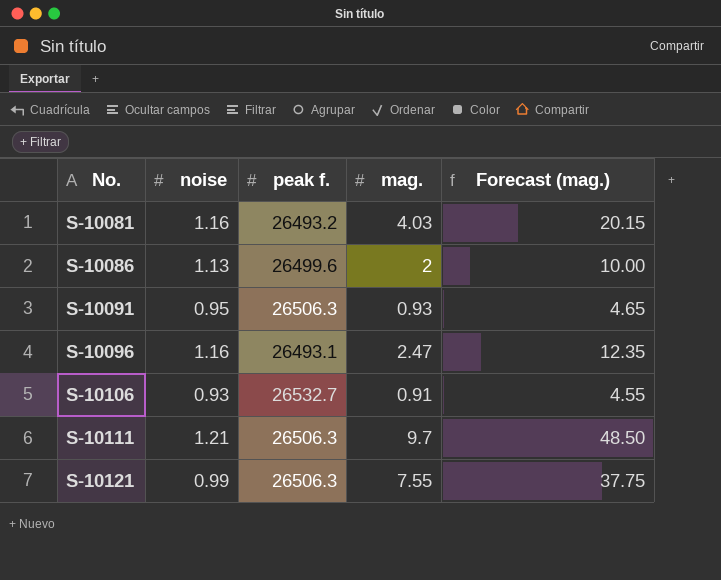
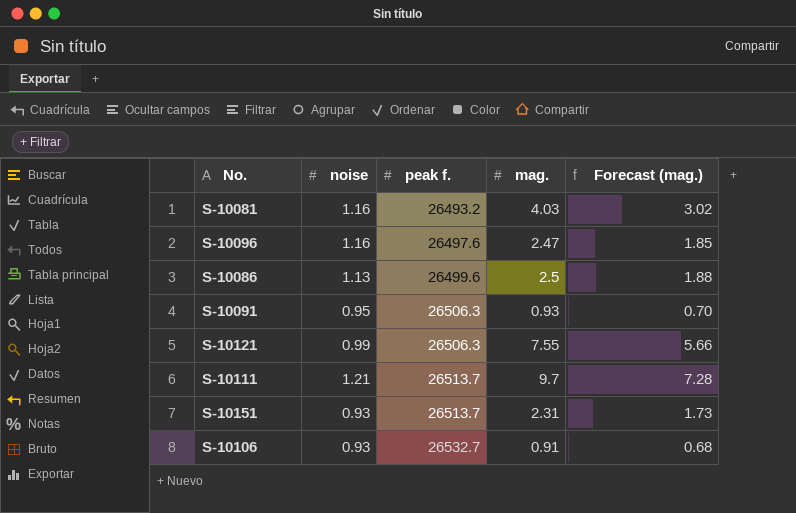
row order: No. ascending -> peak f. ascending
column Forecast (mag.) | formula: [mag.] * 5 -> [mag.] * 0.75
S-10096 | peak f.: 26493.1 -> 26497.6
S-10086 | mag.: 2 -> 2.5
S-10111 | peak f.: 26506.3 -> 26513.7
row S-10151: none -> 0.93 | 26513.7 | 2.31 | 1.73

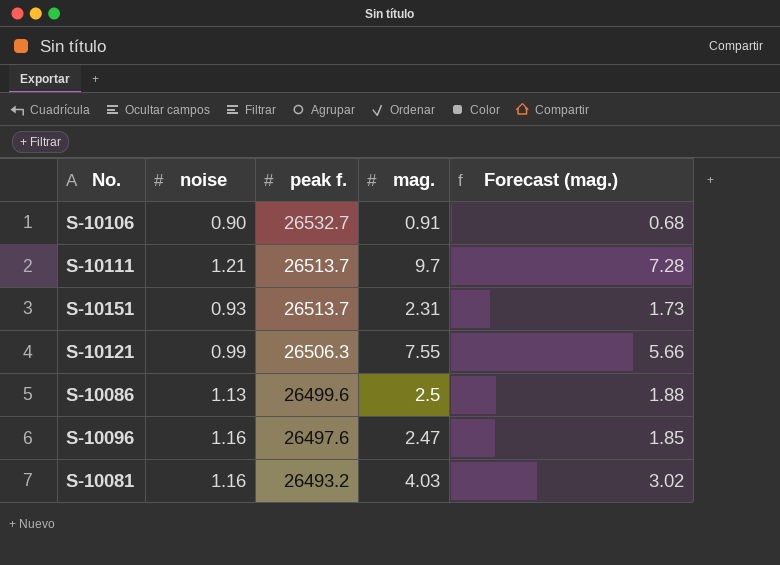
row order: peak f. ascending -> peak f. descending
row S-10091: 0.95 | 26506.3 | 0.93 | 0.70 -> none
S-10106 | noise: 0.93 -> 0.90

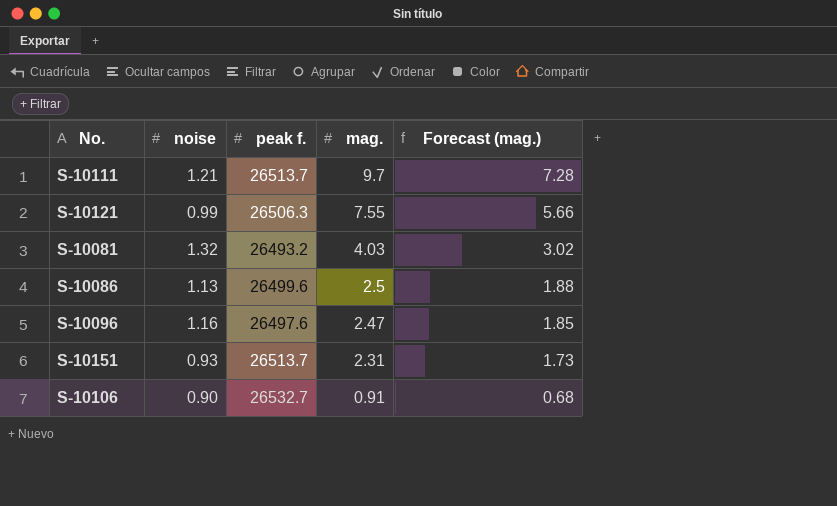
row order: peak f. descending -> mag. descending
S-10081 | noise: 1.16 -> 1.32

